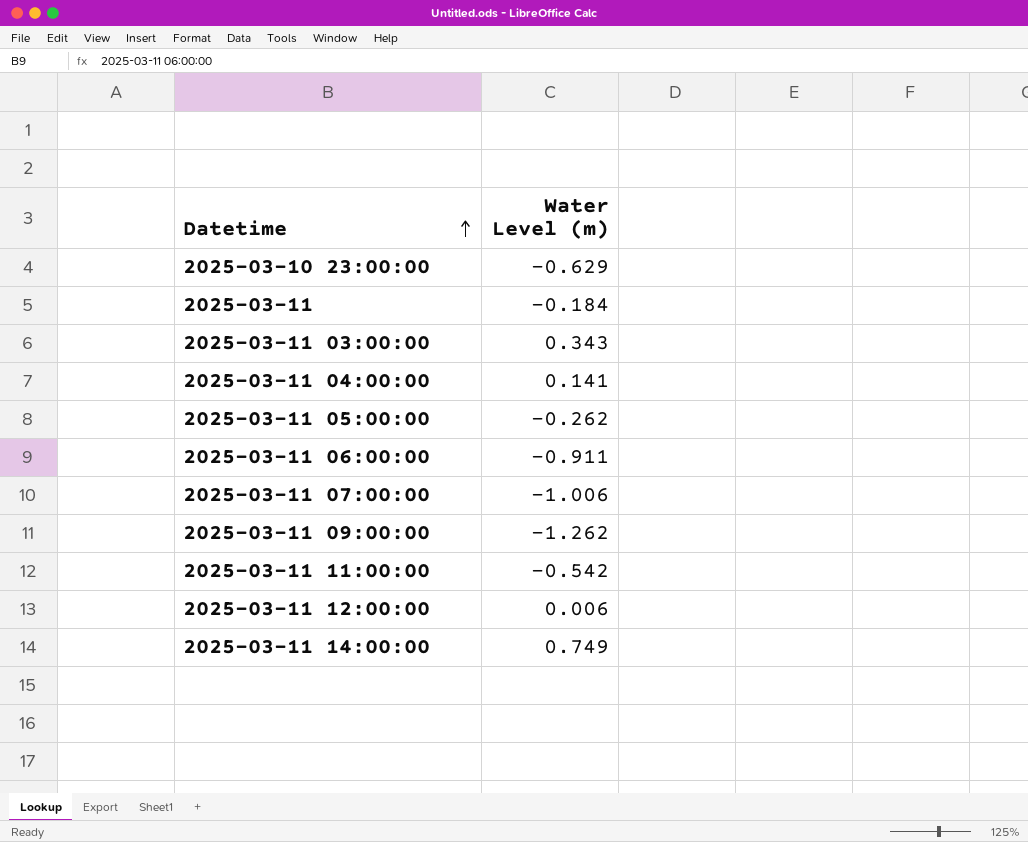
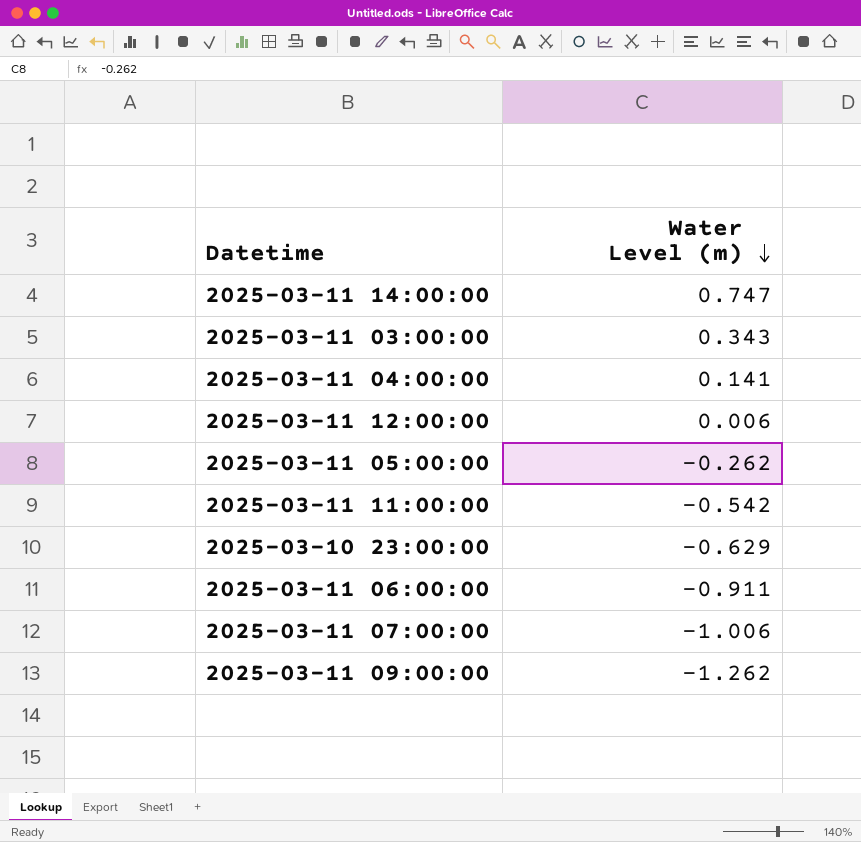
row order: Datetime ascending -> Water Level (m) descending
row 2025-03-11: -0.184 -> none
2025-03-11 14:00:00 | Water Level (m): 0.749 -> 0.747

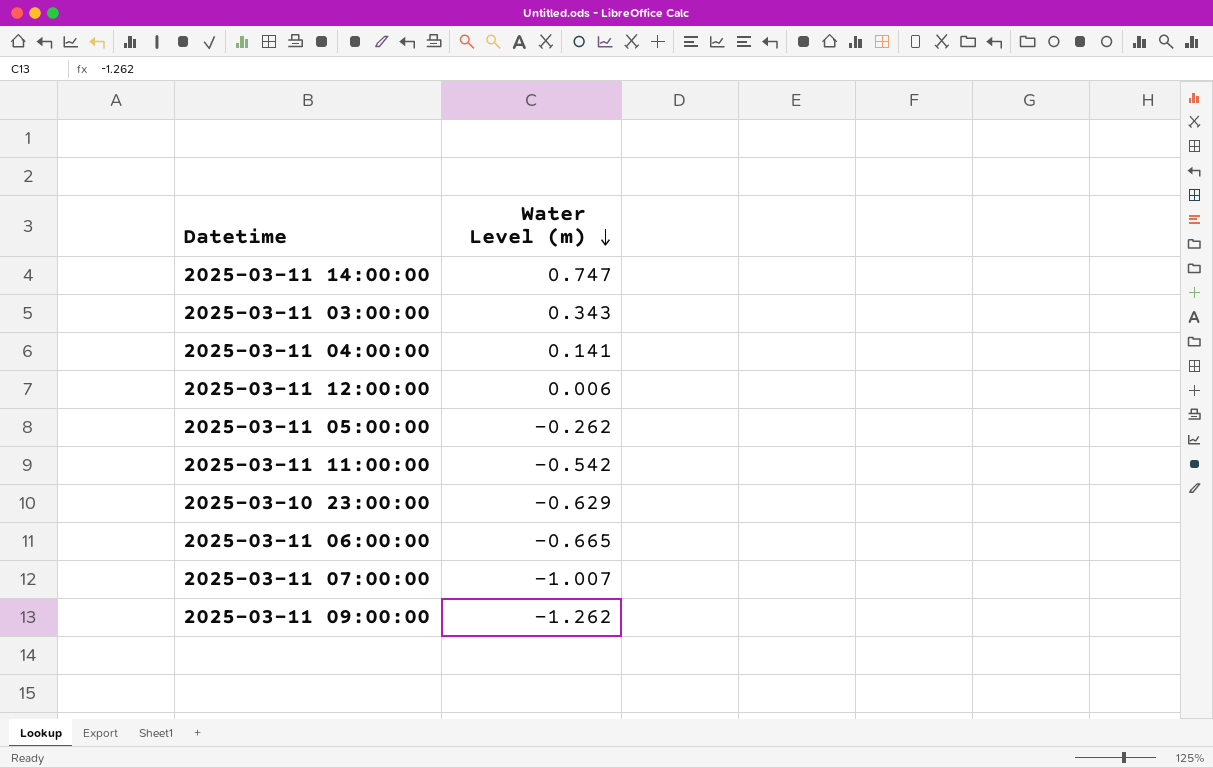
2025-03-11 06:00:00 | Water Level (m): -0.911 -> -0.665
2025-03-11 07:00:00 | Water Level (m): -1.006 -> -1.007

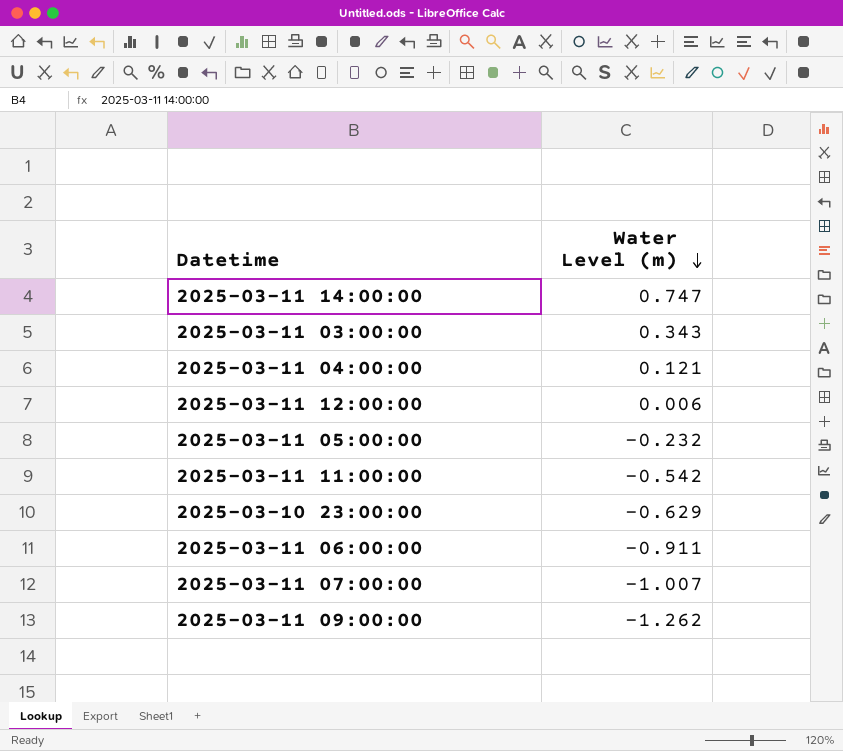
2025-03-11 04:00:00 | Water Level (m): 0.141 -> 0.121
2025-03-11 05:00:00 | Water Level (m): -0.262 -> -0.232
2025-03-11 06:00:00 | Water Level (m): -0.665 -> -0.911

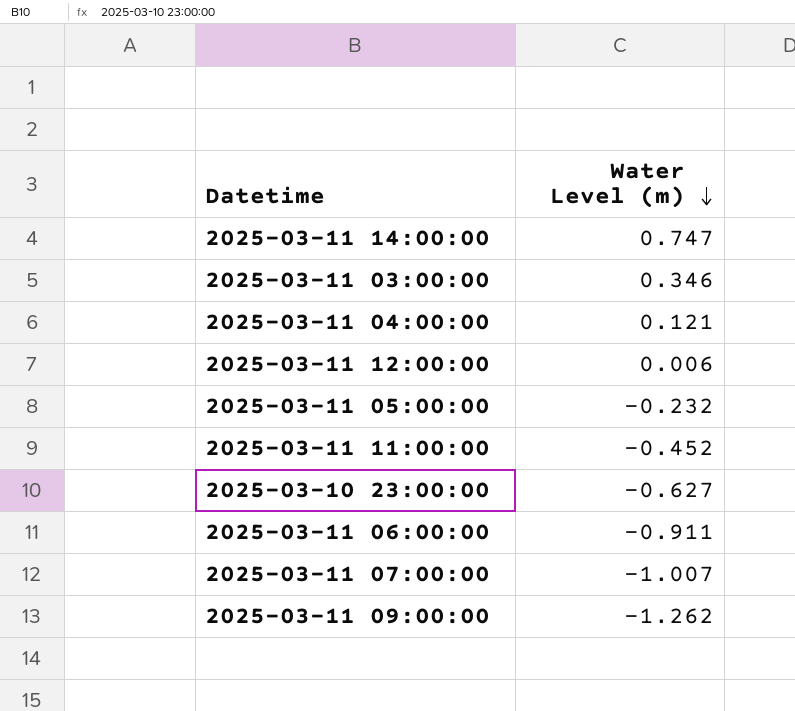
2025-03-11 03:00:00 | Water Level (m): 0.343 -> 0.346
2025-03-11 11:00:00 | Water Level (m): -0.542 -> -0.452
2025-03-10 23:00:00 | Water Level (m): -0.629 -> -0.627

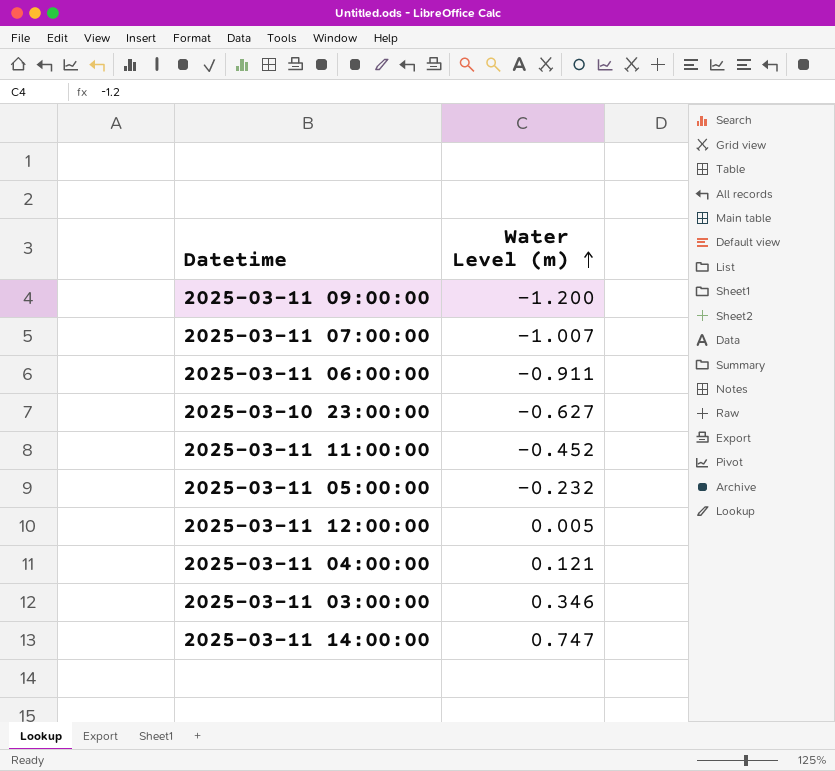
row order: Water Level (m) descending -> Water Level (m) ascending
2025-03-11 09:00:00 | Water Level (m): -1.262 -> -1.200
2025-03-11 12:00:00 | Water Level (m): 0.006 -> 0.005

